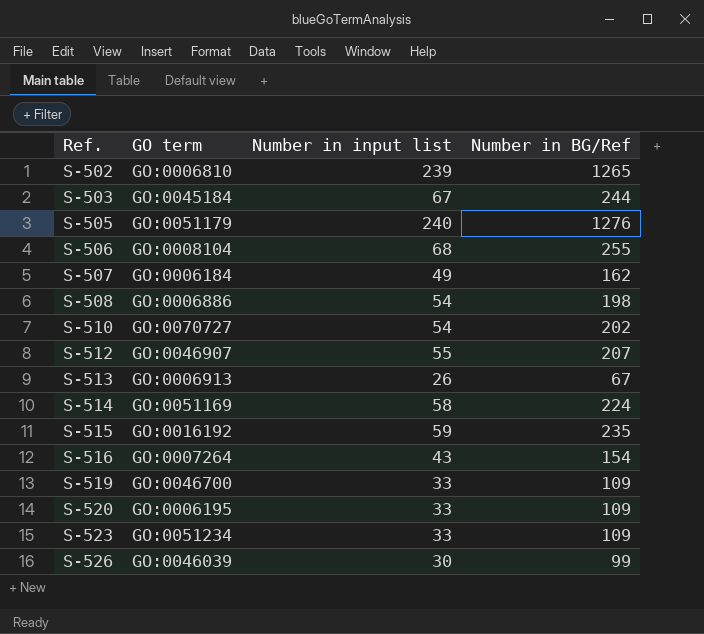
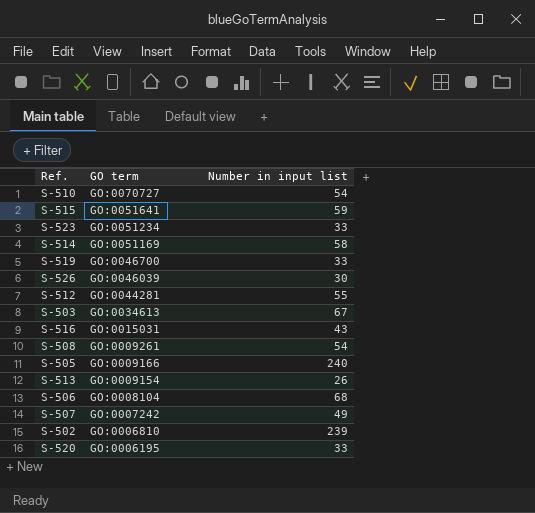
row order: Ref. ascending -> GO term descending
column Number in BG/Ref | position: 4 -> none
S-515 | GO term: GO:0016192 -> GO:0051641
S-512 | GO term: GO:0046907 -> GO:0044281
S-503 | GO term: GO:0045184 -> GO:0034613
S-516 | GO term: GO:0007264 -> GO:0015031
S-508 | GO term: GO:0006886 -> GO:0009261
S-505 | GO term: GO:0051179 -> GO:0009166
S-513 | GO term: GO:0006913 -> GO:0009154
S-507 | GO term: GO:0006184 -> GO:0007242

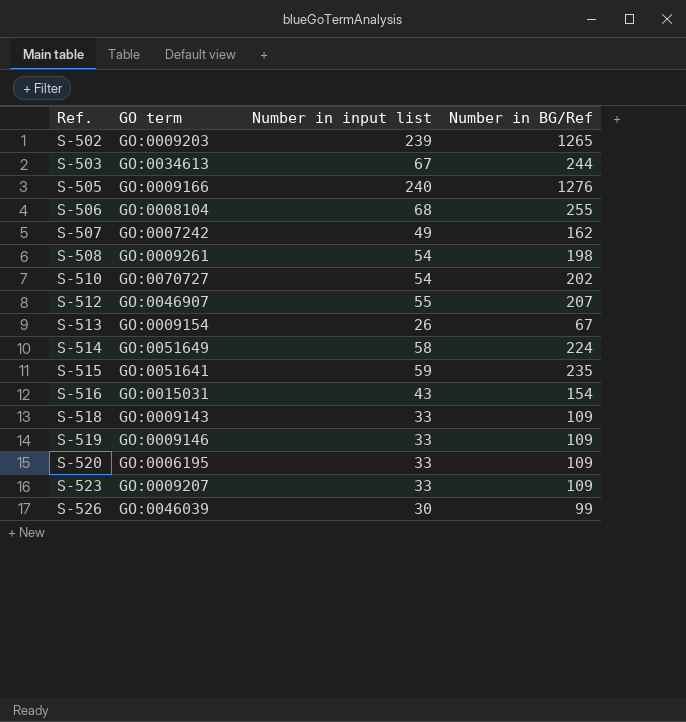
row order: GO term descending -> Ref. ascending
column Number in BG/Ref | position: none -> 4
S-502 | GO term: GO:0006810 -> GO:0009203
S-512 | GO term: GO:0044281 -> GO:0046907
S-514 | GO term: GO:0051169 -> GO:0051649
row S-518: none -> GO:0009143 | 33 | 109
S-519 | GO term: GO:0046700 -> GO:0009146
S-523 | GO term: GO:0051234 -> GO:0009207

